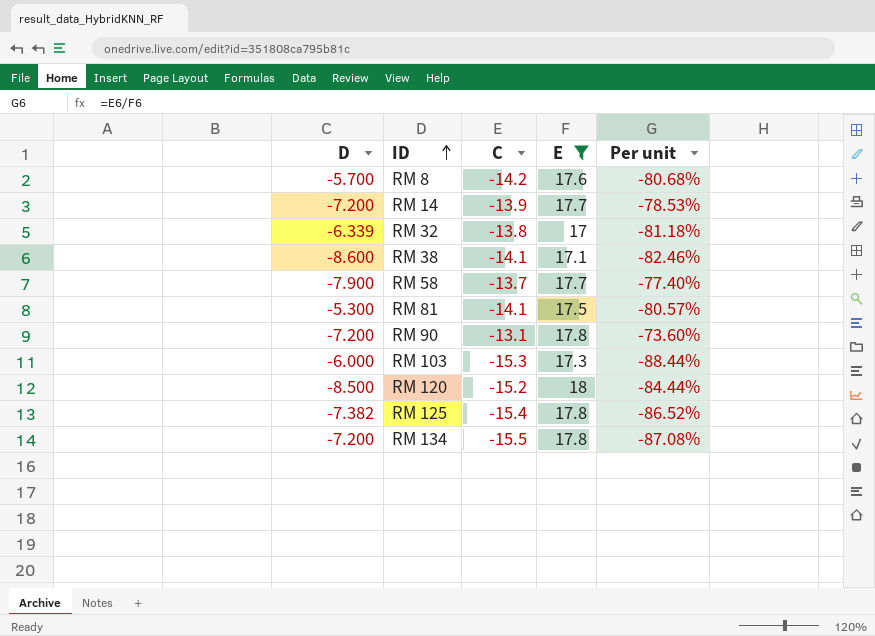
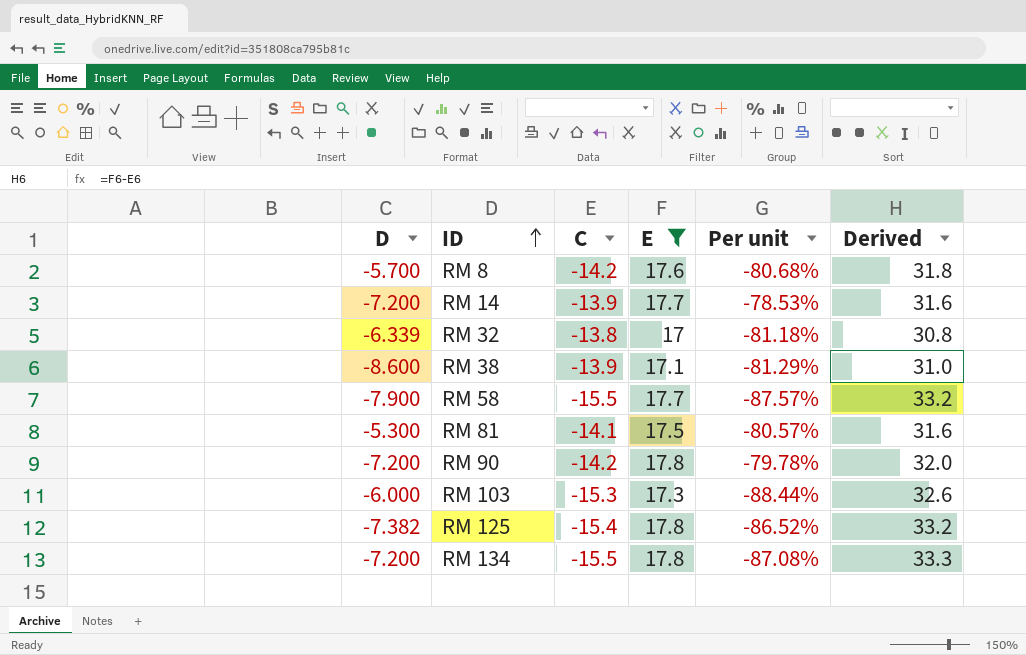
column Derived | formula: none -> [E] - [C]
row RM 120: -8.500 | -15.2 | 18 | -84.44% -> none
RM 38 | C: -14.1 -> -13.9
RM 38 | Per unit: -82.46% -> -81.29%
RM 58 | C: -13.7 -> -15.5
RM 58 | Per unit: -77.40% -> -87.57%
RM 90 | C: -13.1 -> -14.2
RM 90 | Per unit: -73.60% -> -79.78%

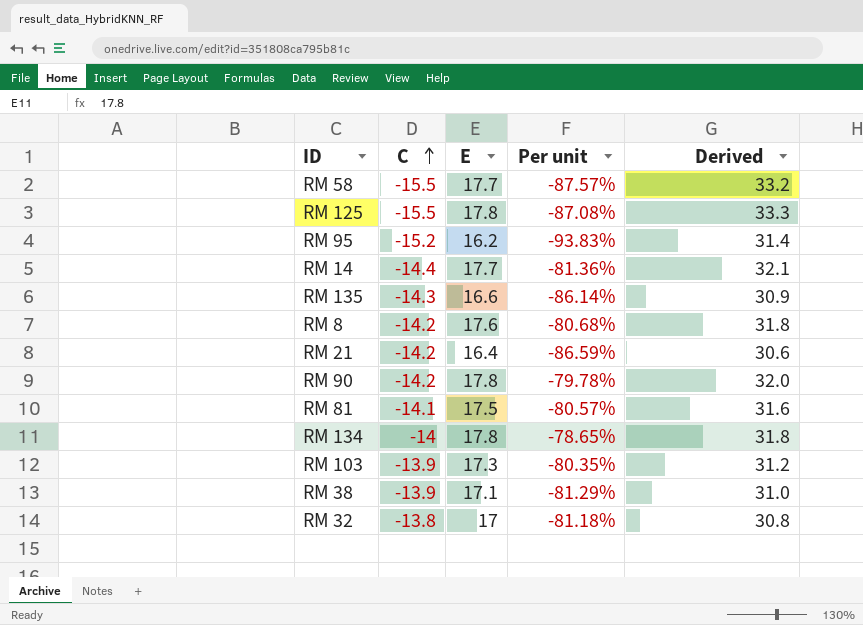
filter: E >= 17 -> none
row order: ID ascending -> C ascending
column D | position: 1 -> none
RM 125 | C: -15.4 -> -15.5
RM 125 | Per unit: -86.52% -> -87.08%
RM 125 | Derived: 33.2 -> 33.3
RM 14 | C: -13.9 -> -14.4
RM 14 | Per unit: -78.53% -> -81.36%
RM 14 | Derived: 31.6 -> 32.1
RM 134 | C: -15.5 -> -14
RM 134 | Per unit: -87.08% -> -78.65%
RM 134 | Derived: 33.3 -> 31.8
RM 103 | C: -15.3 -> -13.9
RM 103 | Per unit: -88.44% -> -80.35%
RM 103 | Derived: 32.6 -> 31.2

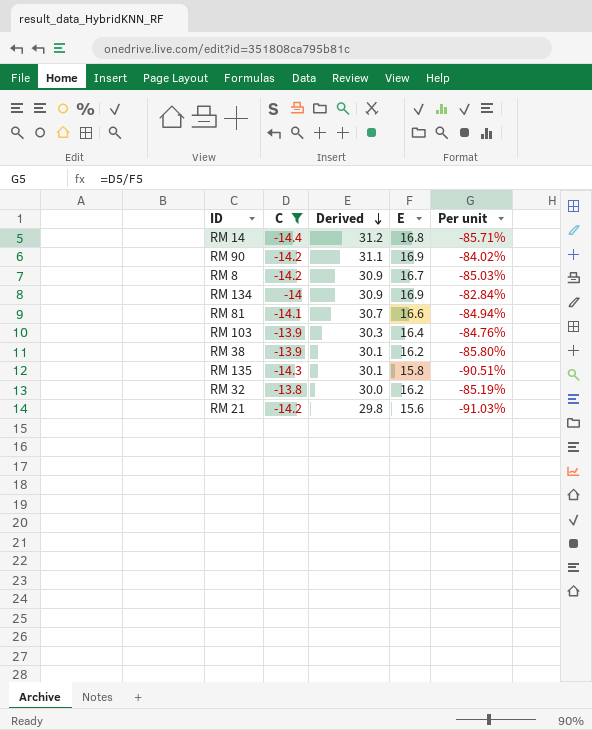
filter: none -> C >= -14.4
row order: C ascending -> Derived descending
column Derived | position: 5 -> 3
RM 14 | Derived: 32.1 -> 31.2
RM 14 | E: 17.7 -> 16.8
RM 14 | Per unit: -81.36% -> -85.71%
RM 90 | Derived: 32.0 -> 31.1
RM 90 | E: 17.8 -> 16.9
RM 90 | Per unit: -79.78% -> -84.02%
RM 8 | Derived: 31.8 -> 30.9
RM 8 | E: 17.6 -> 16.7
RM 8 | Per unit: -80.68% -> -85.03%
RM 134 | Derived: 31.8 -> 30.9
RM 134 | E: 17.8 -> 16.9
RM 134 | Per unit: -78.65% -> -82.84%
RM 81 | Derived: 31.6 -> 30.7
RM 81 | E: 17.5 -> 16.6
RM 81 | Per unit: -80.57% -> -84.94%
RM 103 | Derived: 31.2 -> 30.3
RM 103 | E: 17.3 -> 16.4
RM 103 | Per unit: -80.35% -> -84.76%
RM 38 | Derived: 31.0 -> 30.1
RM 38 | E: 17.1 -> 16.2
RM 38 | Per unit: -81.29% -> -85.80%
RM 135 | Derived: 30.9 -> 30.1
RM 135 | E: 16.6 -> 15.8
RM 135 | Per unit: -86.14% -> -90.51%
RM 32 | Derived: 30.8 -> 30.0
RM 32 | E: 17 -> 16.2
RM 32 | Per unit: -81.18% -> -85.19%
RM 21 | Derived: 30.6 -> 29.8
RM 21 | E: 16.4 -> 15.6
RM 21 | Per unit: -86.59% -> -91.03%

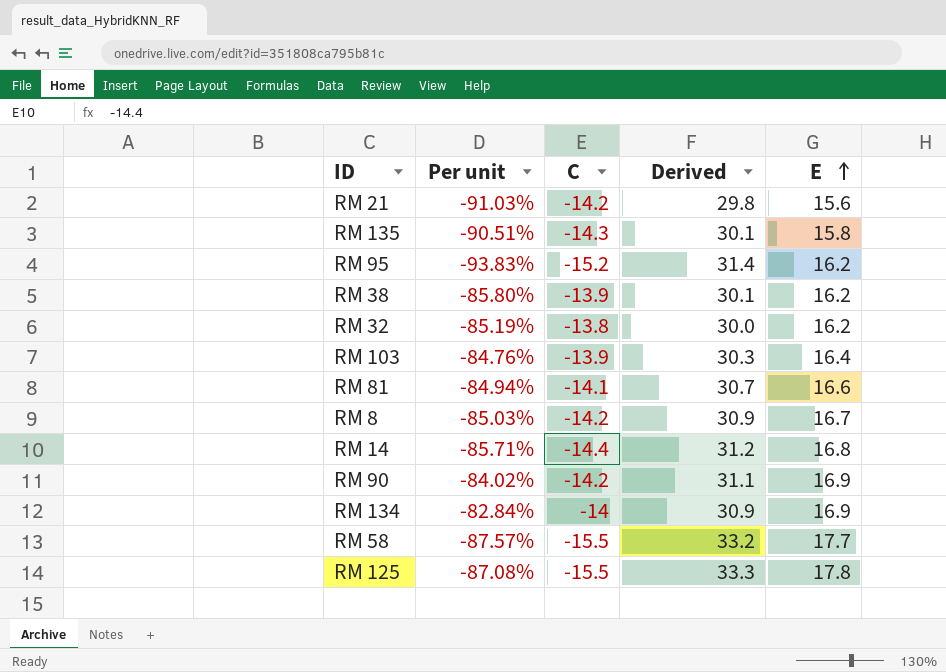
filter: C >= -14.4 -> none
row order: Derived descending -> E ascending
column Per unit | position: 5 -> 2

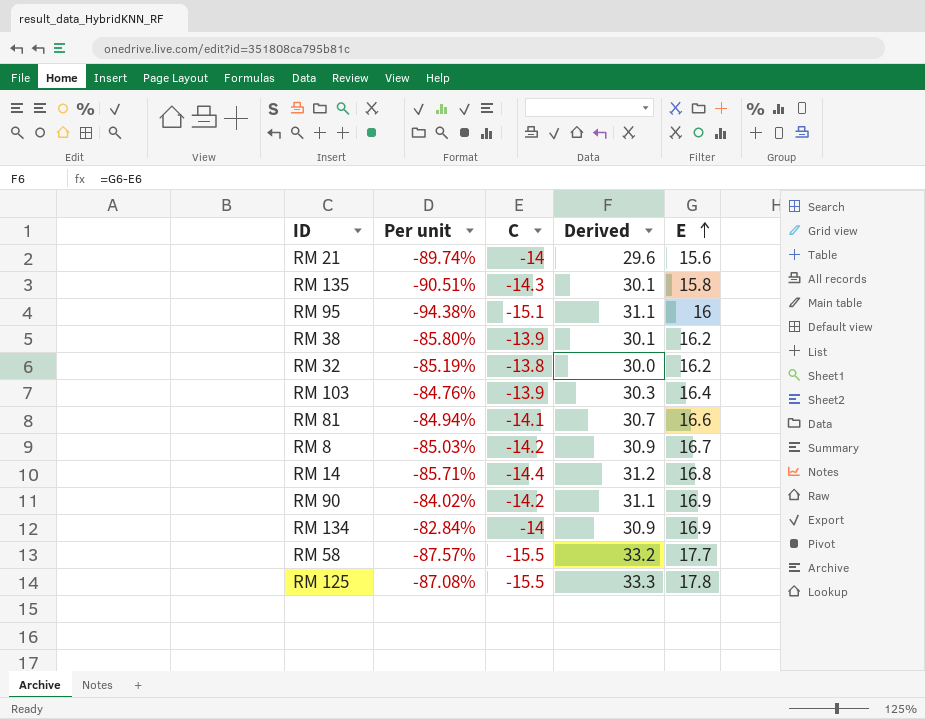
RM 21 | Per unit: -91.03% -> -89.74%
RM 21 | C: -14.2 -> -14
RM 21 | Derived: 29.8 -> 29.6
RM 95 | Per unit: -93.83% -> -94.38%
RM 95 | C: -15.2 -> -15.1
RM 95 | Derived: 31.4 -> 31.1
RM 95 | E: 16.2 -> 16

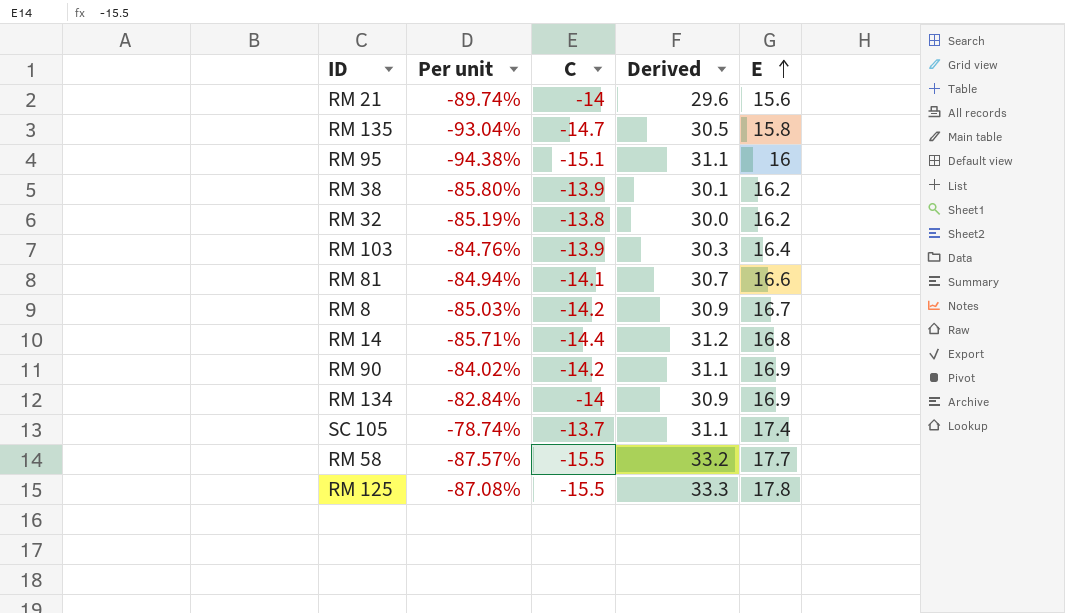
RM 135 | Per unit: -90.51% -> -93.04%
RM 135 | C: -14.3 -> -14.7
RM 135 | Derived: 30.1 -> 30.5
row SC 105: none -> -78.74% | -13.7 | 31.1 | 17.4

